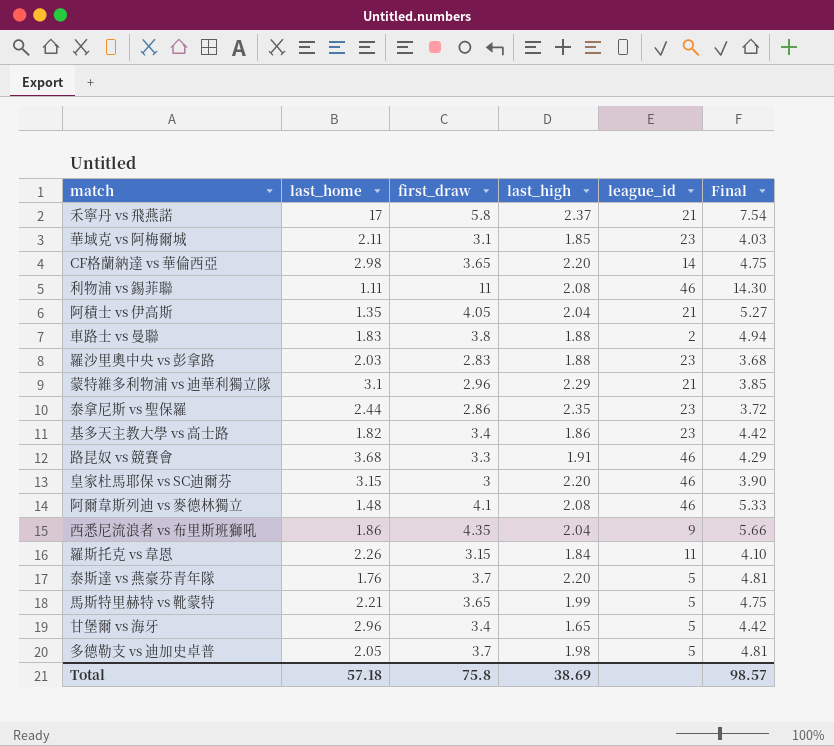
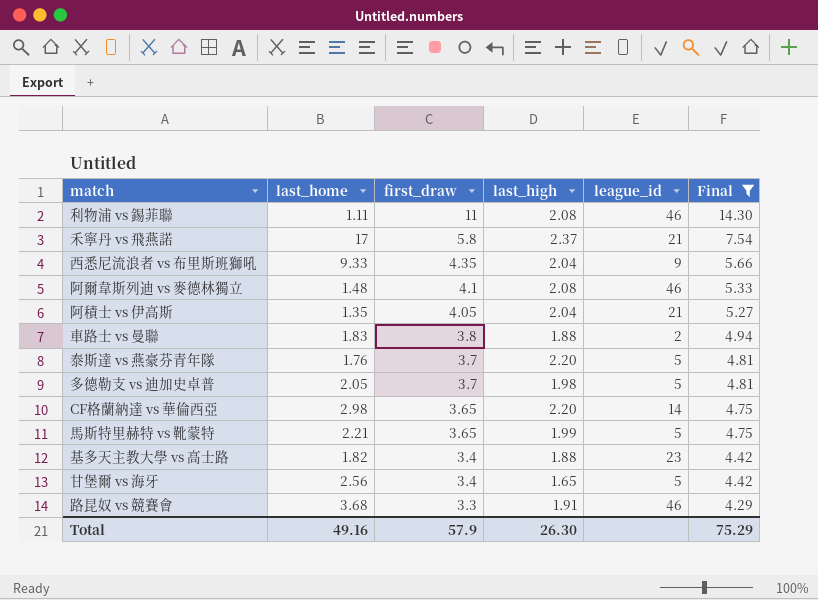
filter: none -> Final >= 4.29
row order: none -> first_draw descending
西悉尼流浪者 vs 布里斯班獅吼 | last_home: 1.86 -> 9.33
基多天主教大學 vs 高士路 | last_high: 1.86 -> 1.88
甘堡爾 vs 海牙 | last_home: 2.96 -> 2.56
Total | last_home: 57.18 -> 49.16
Total | first_draw: 75.8 -> 57.9
Total | last_high: 38.69 -> 26.30
Total | Final: 98.57 -> 75.29

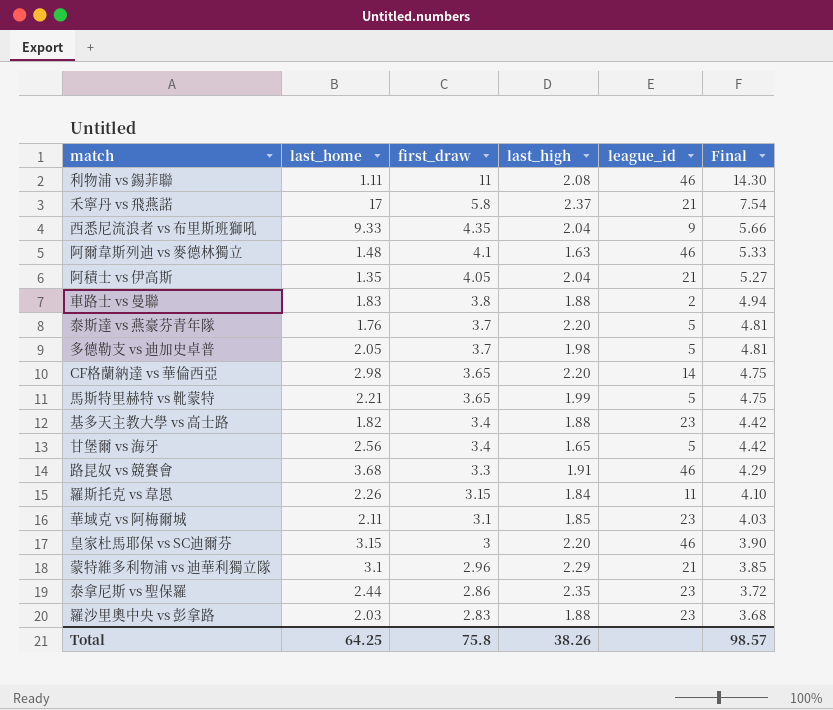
filter: Final >= 4.29 -> none
阿爾韋斯列迪 vs 麥德林獨立 | last_high: 2.08 -> 1.63
Total | last_home: 49.16 -> 64.25
Total | first_draw: 57.9 -> 75.8
Total | last_high: 26.30 -> 38.26
Total | Final: 75.29 -> 98.57

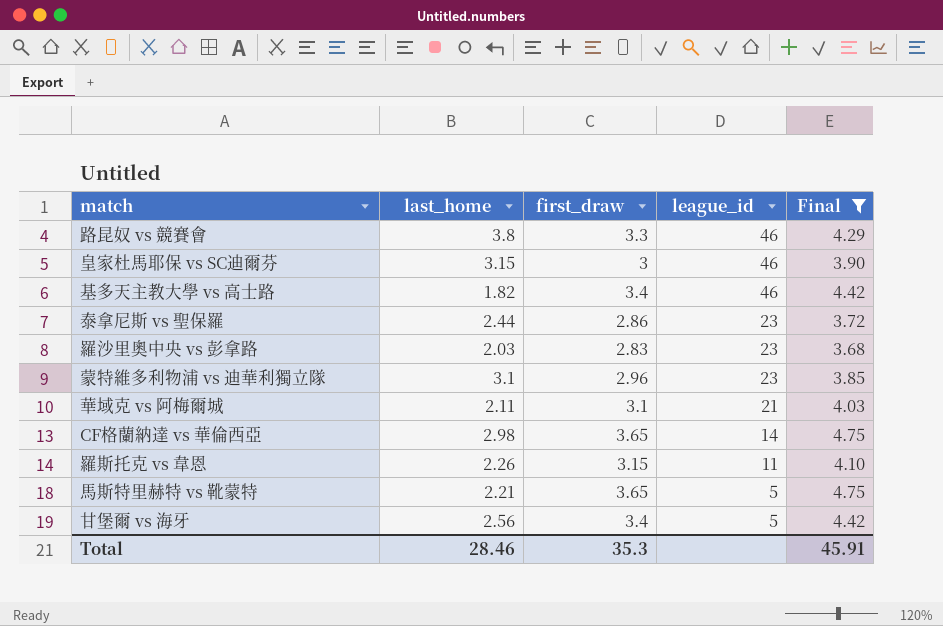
filter: none -> Final <= 4.75
row order: first_draw descending -> league_id descending
column last_high | position: 4 -> none
路昆奴 vs 競賽會 | last_home: 3.68 -> 3.8
基多天主教大學 vs 高士路 | league_id: 23 -> 46
蒙特維多利物浦 vs 迪華利獨立隊 | league_id: 21 -> 23
華域克 vs 阿梅爾城 | league_id: 23 -> 21
Total | last_home: 64.25 -> 28.46
Total | first_draw: 75.8 -> 35.3
Total | Final: 98.57 -> 45.91

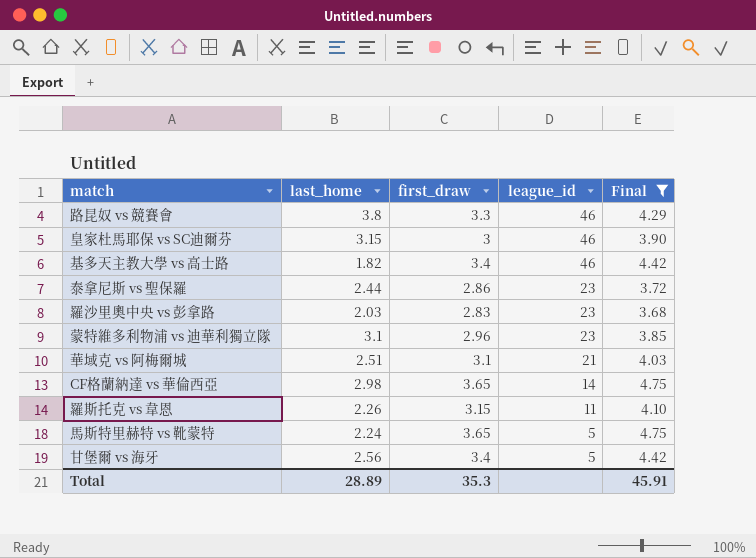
華域克 vs 阿梅爾城 | last_home: 2.11 -> 2.51
馬斯特里赫特 vs 靴蒙特 | last_home: 2.21 -> 2.24
Total | last_home: 28.46 -> 28.89

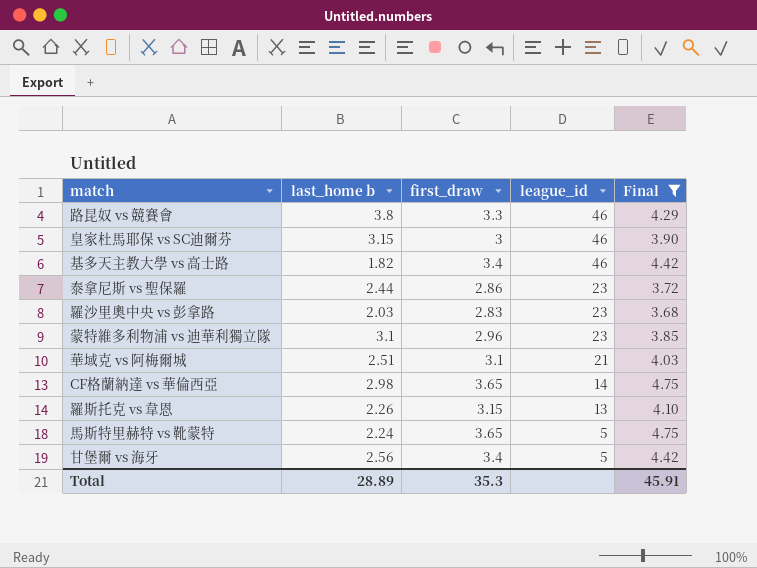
column name: last_home -> last_home b
羅斯托克 vs 韋恩 | league_id: 11 -> 13

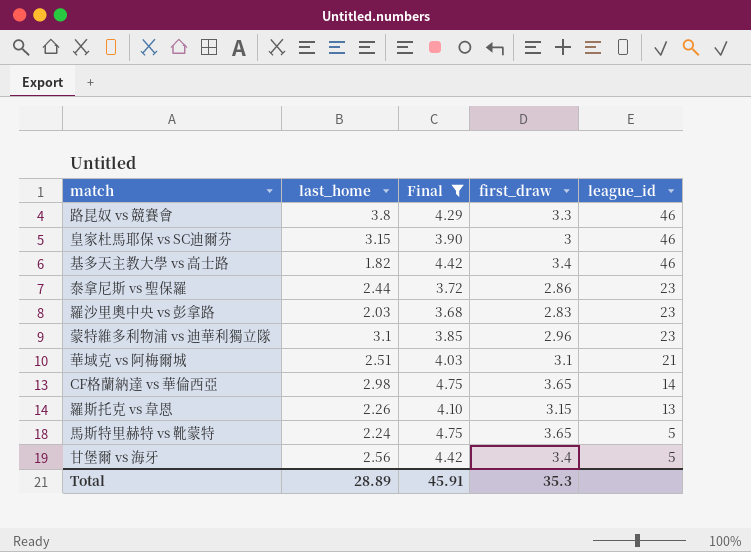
column name: last_home b -> last_home
column Final | position: 5 -> 3

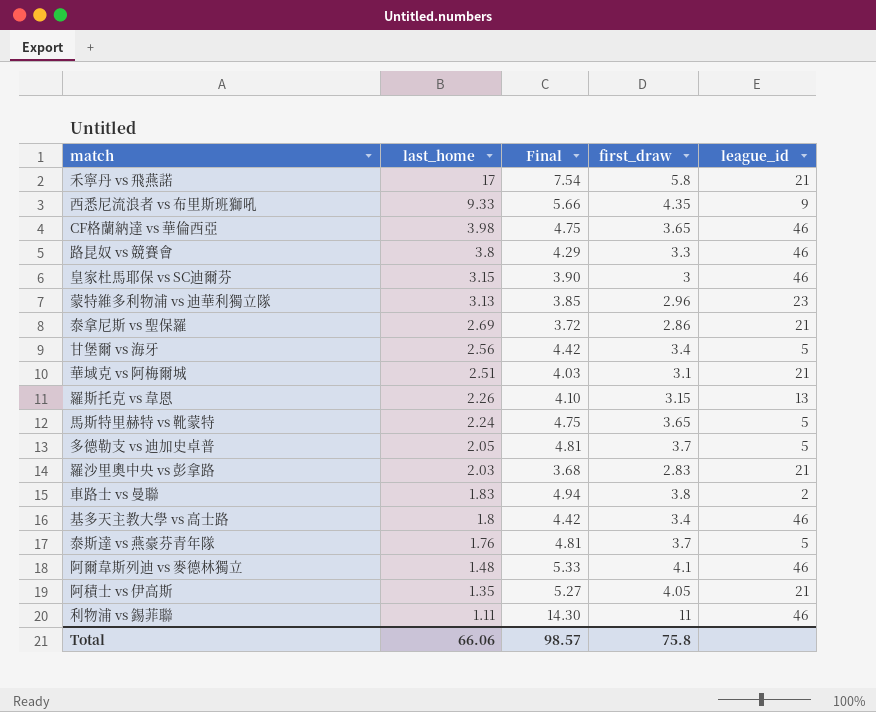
filter: Final <= 4.75 -> none
row order: league_id descending -> last_home descending
CF格蘭納達 vs 華倫西亞 | last_home: 2.98 -> 3.98
CF格蘭納達 vs 華倫西亞 | league_id: 14 -> 46
蒙特維多利物浦 vs 迪華利獨立隊 | last_home: 3.1 -> 3.13
泰拿尼斯 vs 聖保羅 | last_home: 2.44 -> 2.69
泰拿尼斯 vs 聖保羅 | league_id: 23 -> 21
羅沙里奧中央 vs 彭拿路 | league_id: 23 -> 21
基多天主教大學 vs 高士路 | last_home: 1.82 -> 1.8
Total | last_home: 28.89 -> 66.06
Total | Final: 45.91 -> 98.57
Total | first_draw: 35.3 -> 75.8

